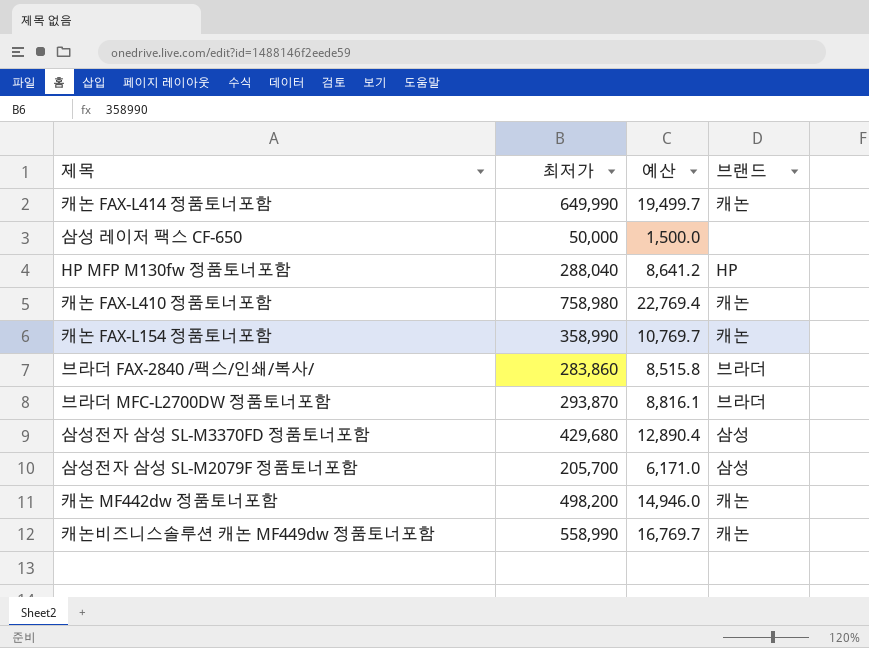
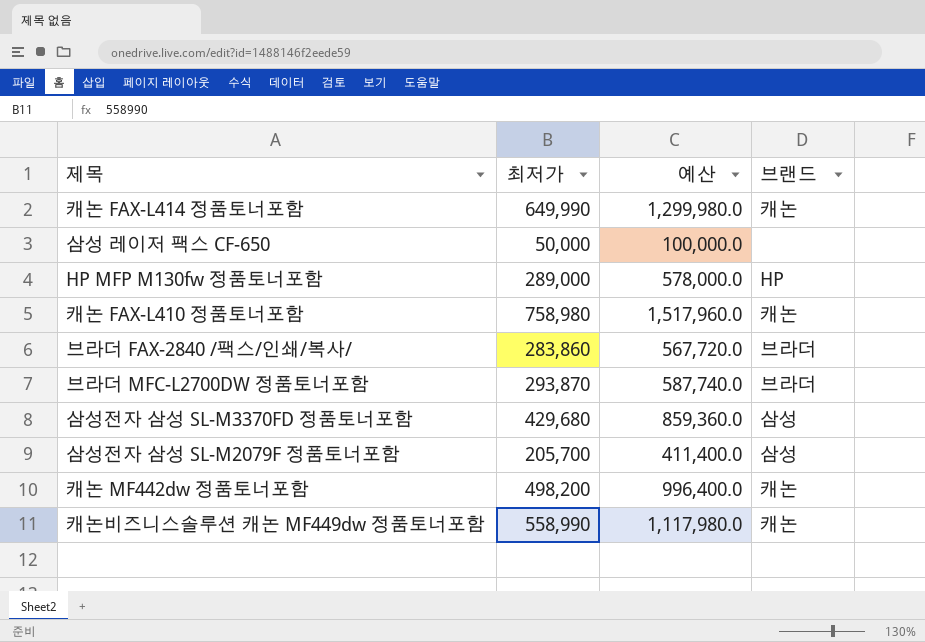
column 예산 | formula: [최저가] * 0.03 -> [최저가] * 2
row 캐논 FAX-L154 정품토너포함: 358,990 | 10,769.7 | 캐논 -> none
HP MFP M130fw 정품토너포함 | 최저가: 288,040 -> 289,000

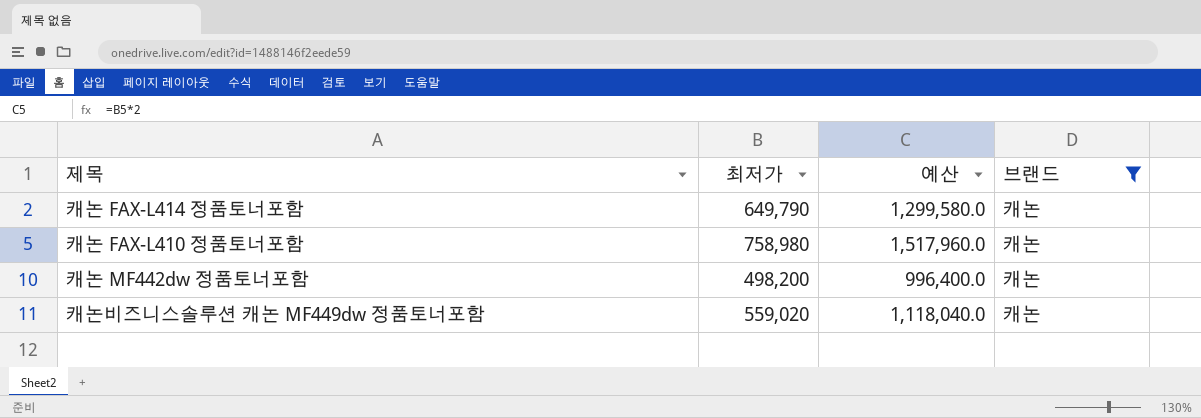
filter: none -> 브랜드 = 캐논
캐논 FAX-L414 정품토너포함 | 최저가: 649,990 -> 649,790
캐논 FAX-L414 정품토너포함 | 예산: 1,299,980.0 -> 1,299,580.0
캐논비즈니스솔루션 캐논 MF449dw 정품토너포함 | 최저가: 558,990 -> 559,020
캐논비즈니스솔루션 캐논 MF449dw 정품토너포함 | 예산: 1,117,980.0 -> 1,118,040.0

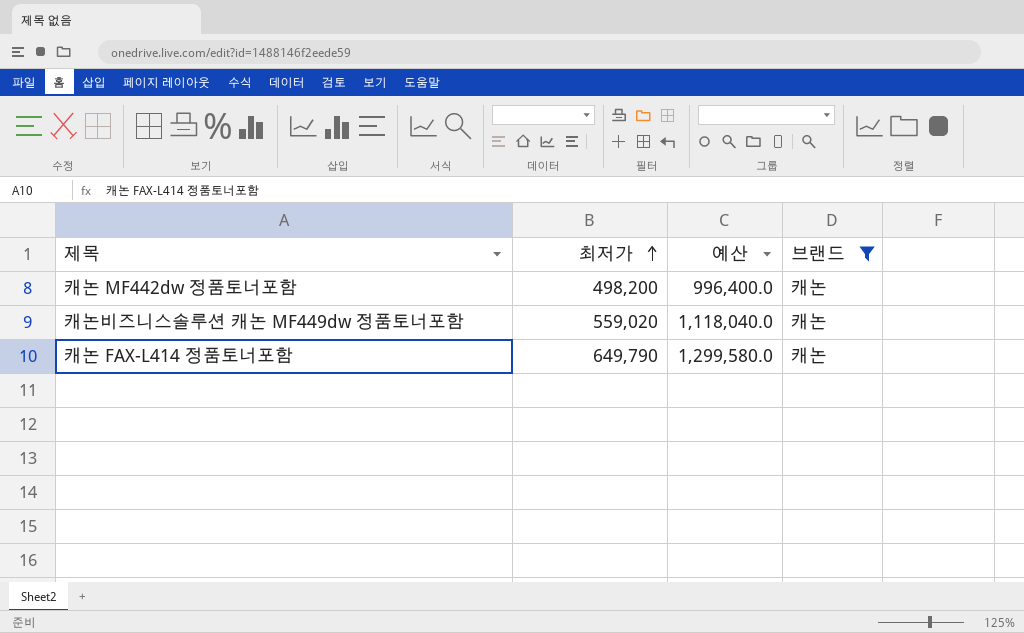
row order: none -> 최저가 ascending
row 캐논 FAX-L410 정품토너포함: 758,980 | 1,517,960.0 | 캐논 -> none

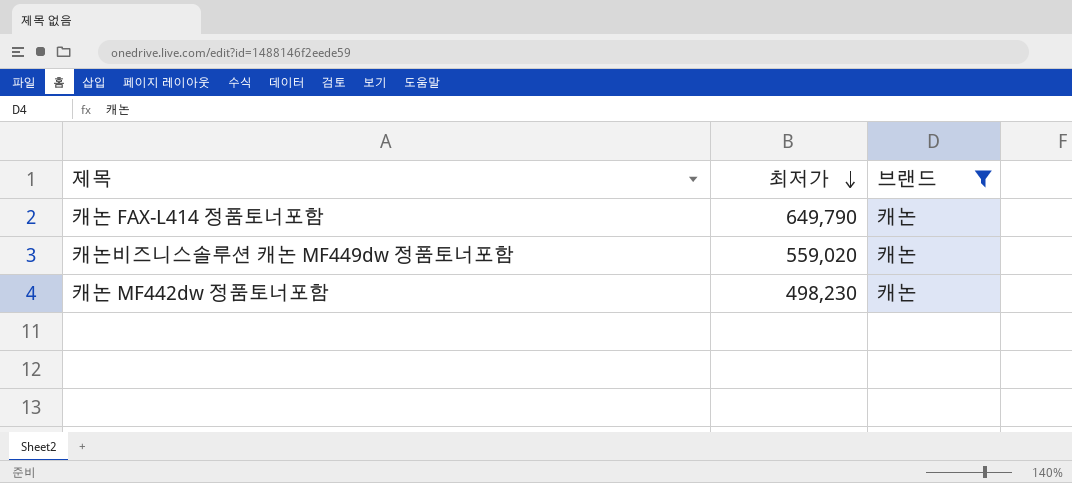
row order: 최저가 ascending -> 최저가 descending
column 예산 | formula: [최저가] * 2 -> none
캐논 MF442dw 정품토너포함 | 최저가: 498,200 -> 498,230

